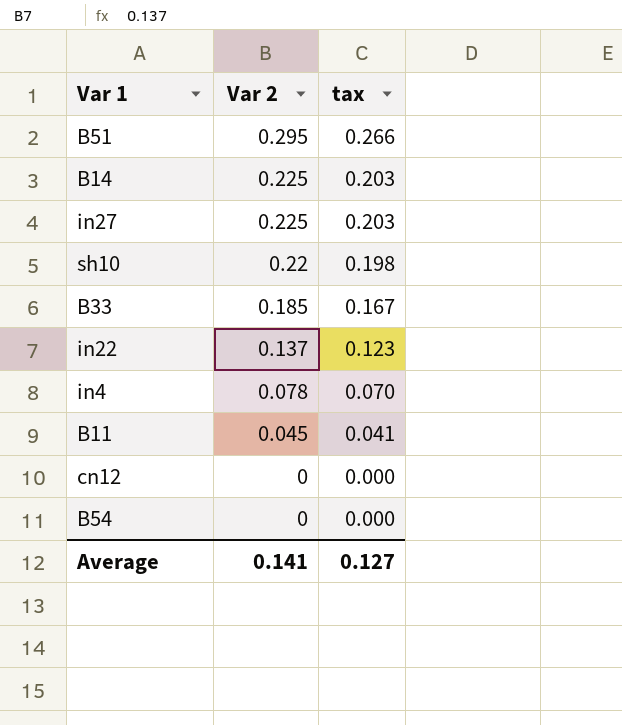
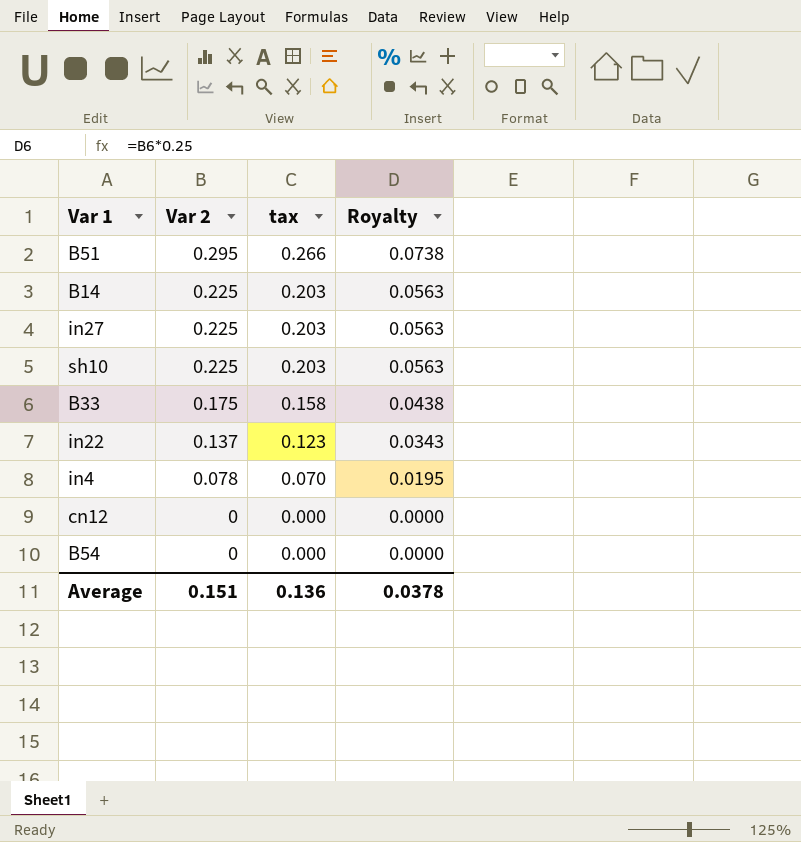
column Royalty | formula: none -> [Var 2] * 0.25
row B11: 0.045 | 0.041 -> none
sh10 | Var 2: 0.22 -> 0.225
sh10 | tax: 0.198 -> 0.203
B33 | Var 2: 0.185 -> 0.175
B33 | tax: 0.167 -> 0.158
Average | Var 2: 0.141 -> 0.151
Average | tax: 0.127 -> 0.136

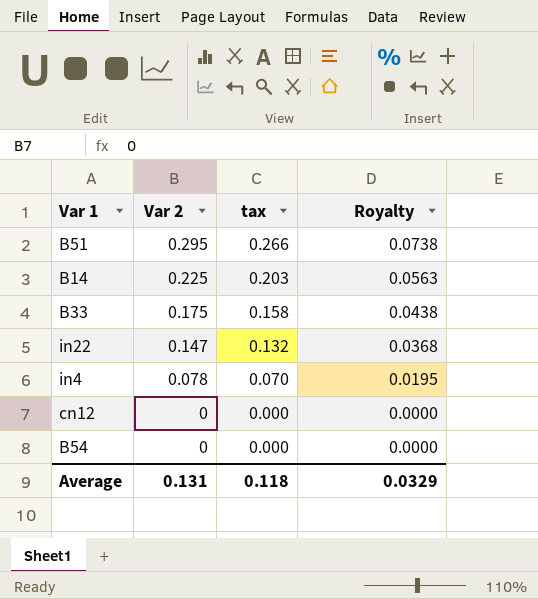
row in27: 0.225 | 0.203 | 0.0563 -> none
row sh10: 0.225 | 0.203 | 0.0563 -> none
in22 | Var 2: 0.137 -> 0.147
in22 | tax: 0.123 -> 0.132
in22 | Royalty: 0.0343 -> 0.0368
Average | Var 2: 0.151 -> 0.131
Average | tax: 0.136 -> 0.118
Average | Royalty: 0.0378 -> 0.0329

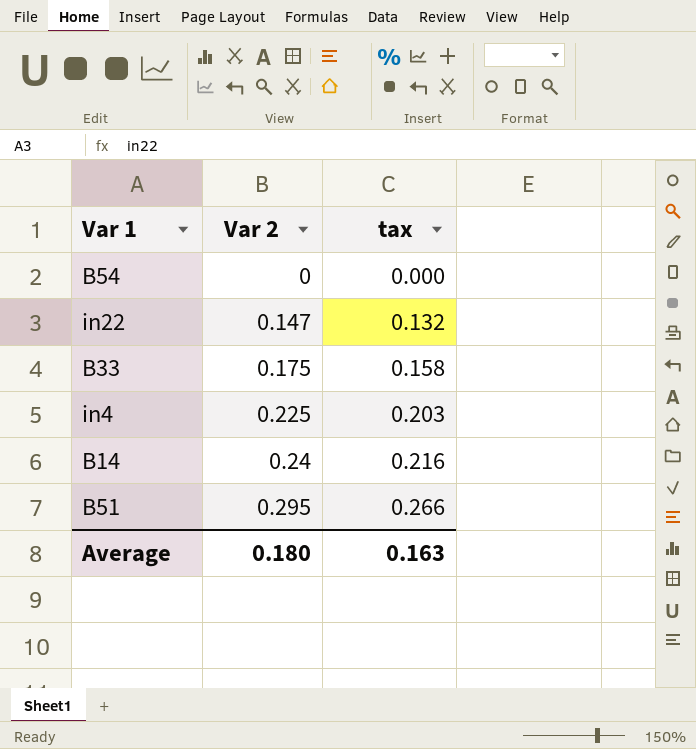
row order: Var 2 descending -> Var 2 ascending
column Royalty | formula: [Var 2] * 0.25 -> none
row cn12: 0 | 0.000 | 0.0000 -> none
in4 | Var 2: 0.078 -> 0.225
in4 | tax: 0.070 -> 0.203
B14 | Var 2: 0.225 -> 0.24
B14 | tax: 0.203 -> 0.216
Average | Var 2: 0.131 -> 0.180
Average | tax: 0.118 -> 0.163

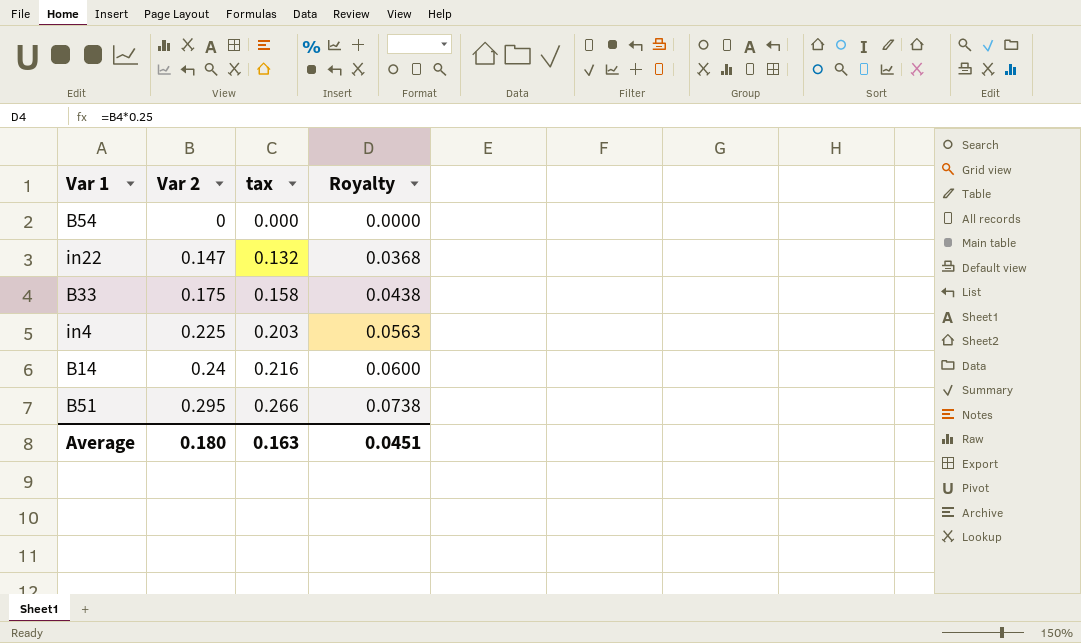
column Royalty | formula: none -> [Var 2] * 0.25

